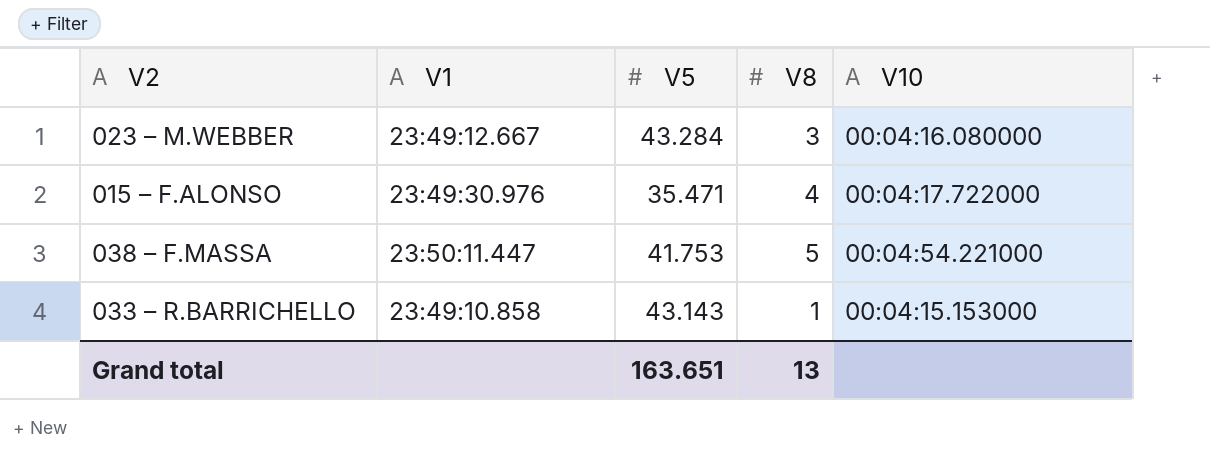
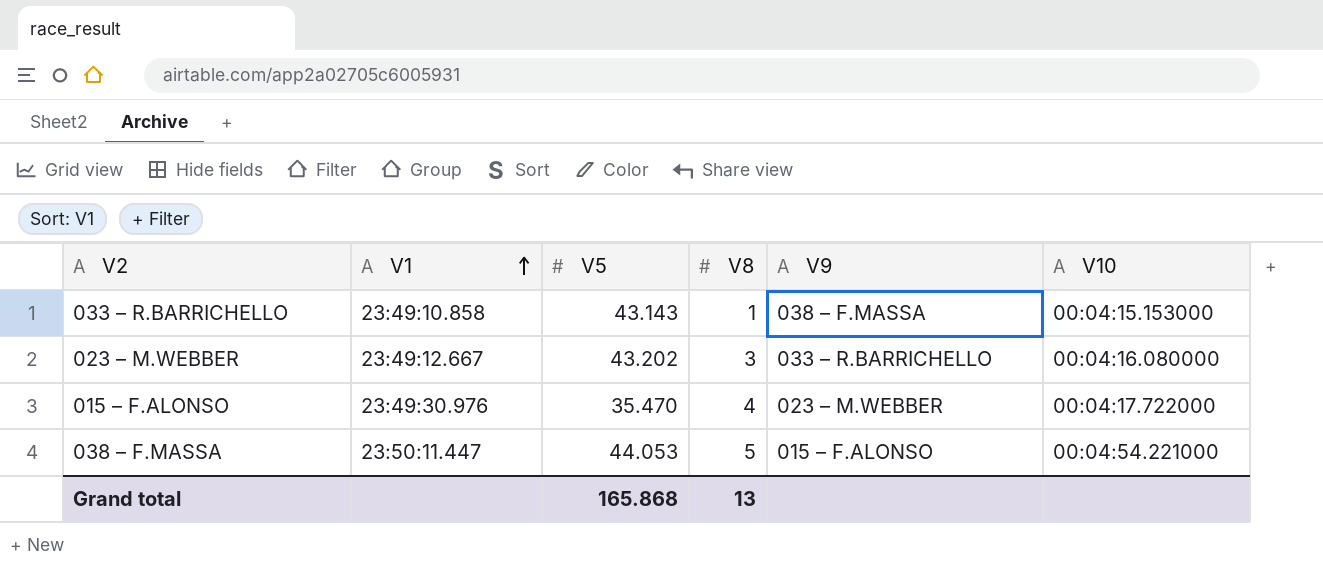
row order: none -> V1 ascending
column V9 | position: none -> 5
023 – M.WEBBER | V5: 43.284 -> 43.202
015 – F.ALONSO | V5: 35.471 -> 35.470
038 – F.MASSA | V5: 41.753 -> 44.053
Grand total | V5: 163.651 -> 165.868

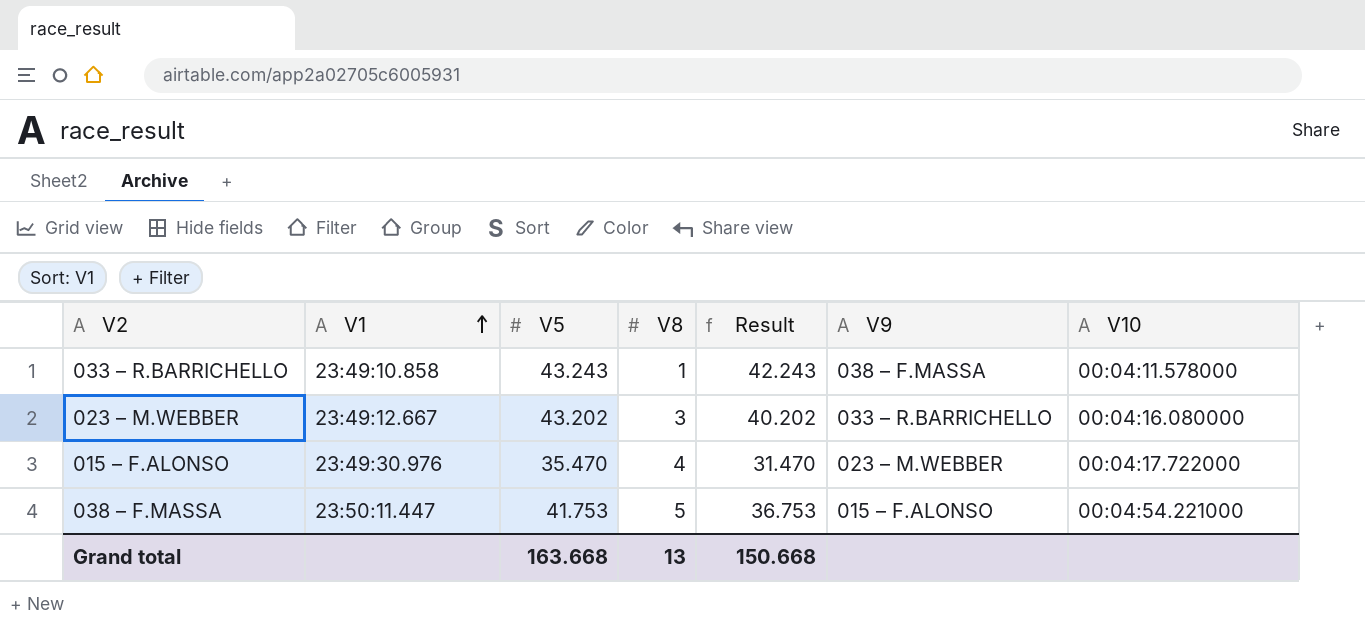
column Result | formula: none -> [V5] - [V8]
033 – R.BARRICHELLO | V5: 43.143 -> 43.243
033 – R.BARRICHELLO | V10: 00:04:15.153000 -> 00:04:11.578000
038 – F.MASSA | V5: 44.053 -> 41.753
Grand total | V5: 165.868 -> 163.668

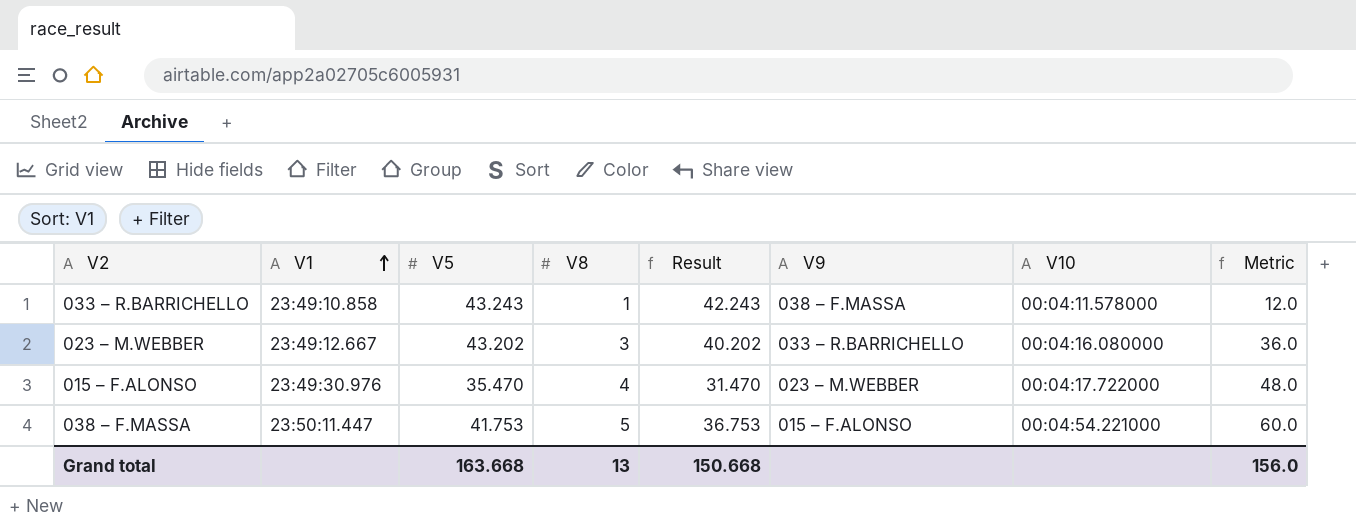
column Metric | formula: none -> [V8] * 12

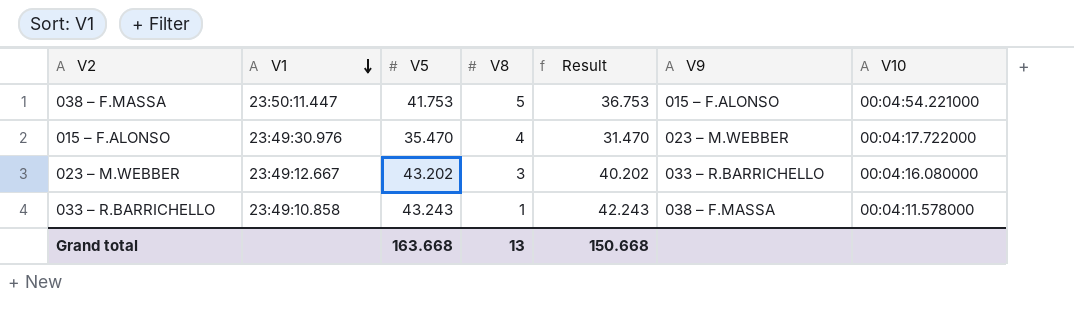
row order: V1 ascending -> V1 descending
column Metric | formula: [V8] * 12 -> none

